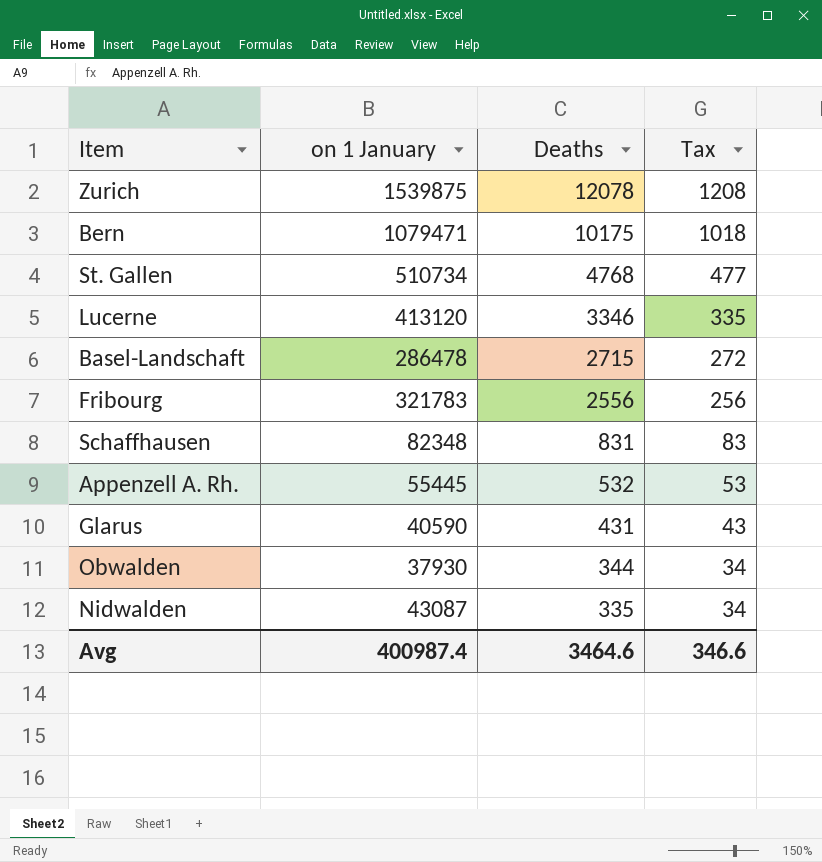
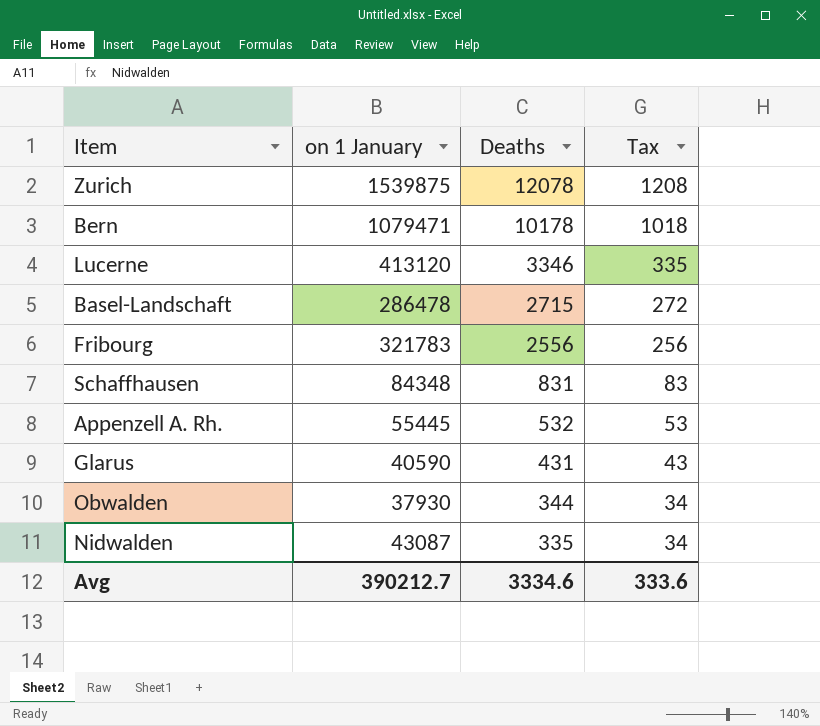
row St. Gallen: 510734 | 4768 | 477 -> none
Bern | Deaths: 10175 -> 10178
Schaffhausen | on 1 January: 82348 -> 84348
Avg | on 1 January: 400987.4 -> 390212.7
Avg | Deaths: 3464.6 -> 3334.6
Avg | Tax: 346.6 -> 333.6

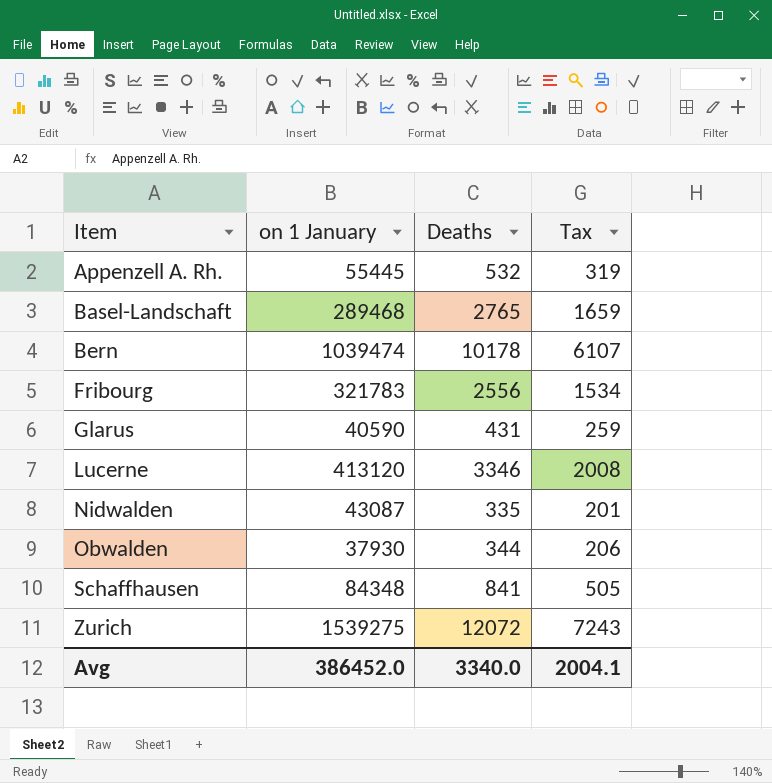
row order: Deaths descending -> Item ascending
column Tax | formula: [Deaths] * 0.1 -> [Deaths] * 0.6
Basel-Landschaft | on 1 January: 286478 -> 289468
Basel-Landschaft | Deaths: 2715 -> 2765
Bern | on 1 January: 1079471 -> 1039474
Schaffhausen | Deaths: 831 -> 841
Zurich | on 1 January: 1539875 -> 1539275
Zurich | Deaths: 12078 -> 12072
Avg | on 1 January: 390212.7 -> 386452.0
Avg | Deaths: 3334.6 -> 3340.0
Avg | Tax: 333.6 -> 2004.1

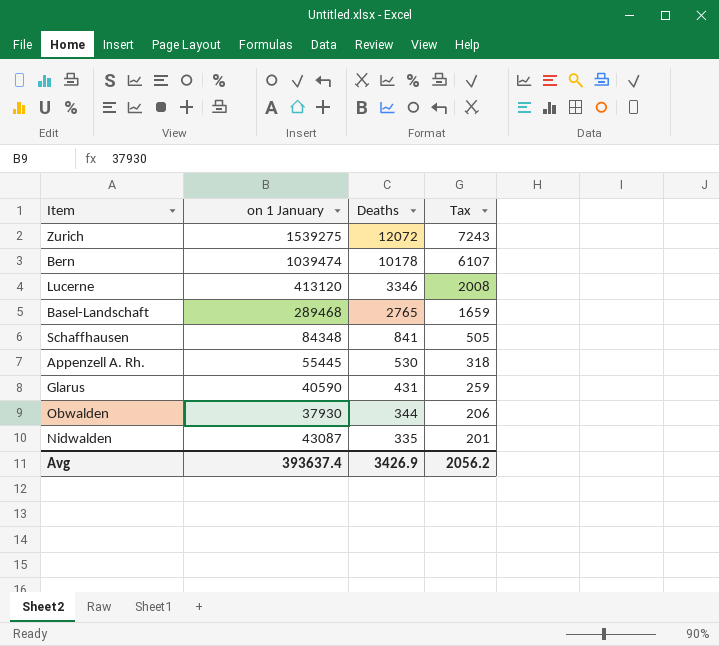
row order: Item ascending -> Deaths descending
row Fribourg: 321783 | 2556 | 1534 -> none
Appenzell A. Rh. | Deaths: 532 -> 530
Appenzell A. Rh. | Tax: 319 -> 318
Avg | on 1 January: 386452.0 -> 393637.4
Avg | Deaths: 3340.0 -> 3426.9
Avg | Tax: 2004.1 -> 2056.2

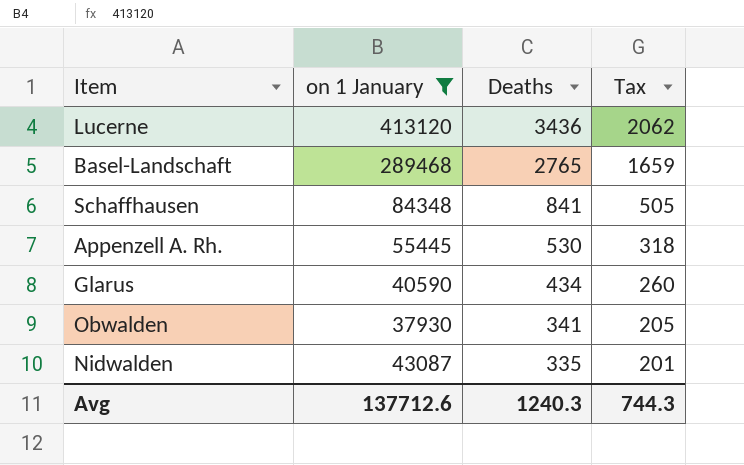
filter: none -> on 1 January <= 413120
Lucerne | Deaths: 3346 -> 3436
Lucerne | Tax: 2008 -> 2062
Glarus | Deaths: 431 -> 434
Glarus | Tax: 259 -> 260
Obwalden | Deaths: 344 -> 341
Obwalden | Tax: 206 -> 205
Avg | on 1 January: 393637.4 -> 137712.6
Avg | Deaths: 3426.9 -> 1240.3
Avg | Tax: 2056.2 -> 744.3

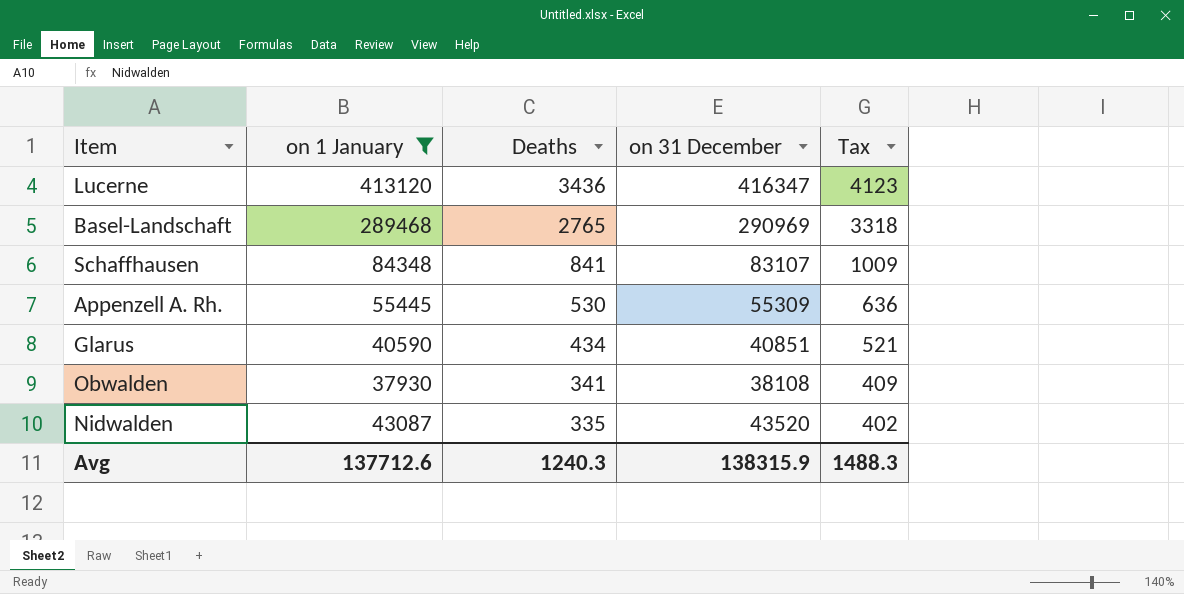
column on 31 December | position: none -> 4
column Tax | formula: [Deaths] * 0.6 -> [Deaths] * 1.2
Avg | Tax: 744.3 -> 1488.3

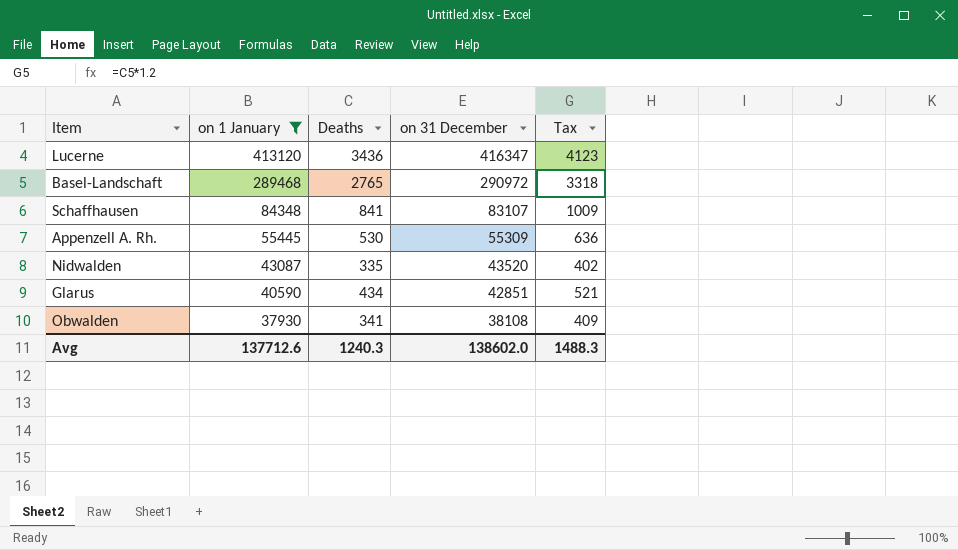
row order: Deaths descending -> on 1 January descending
Basel-Landschaft | on 31 December: 290969 -> 290972
Glarus | on 31 December: 40851 -> 42851
Avg | on 31 December: 138315.9 -> 138602.0

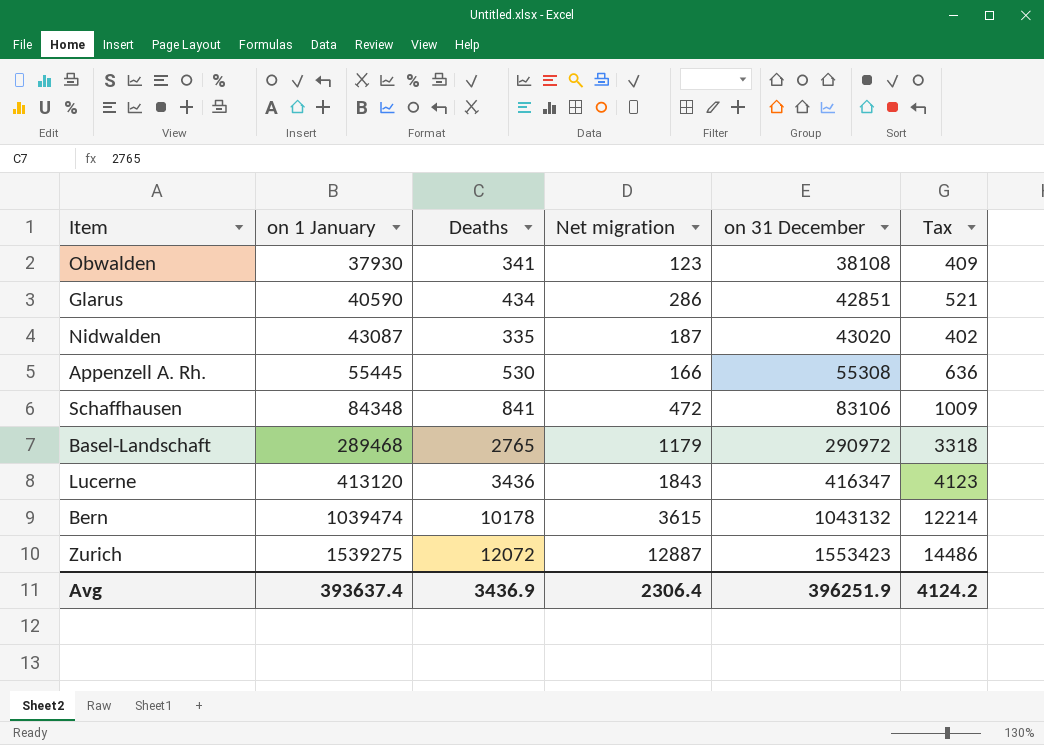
filter: on 1 January <= 413120 -> none
row order: on 1 January descending -> on 1 January ascending
column Net migration | position: none -> 4
Nidwalden | on 31 December: 43520 -> 43020
Appenzell A. Rh. | on 31 December: 55309 -> 55308
Schaffhausen | on 31 December: 83107 -> 83106
Avg | on 1 January: 137712.6 -> 393637.4
Avg | Deaths: 1240.3 -> 3436.9
Avg | on 31 December: 138602.0 -> 396251.9
Avg | Tax: 1488.3 -> 4124.2

